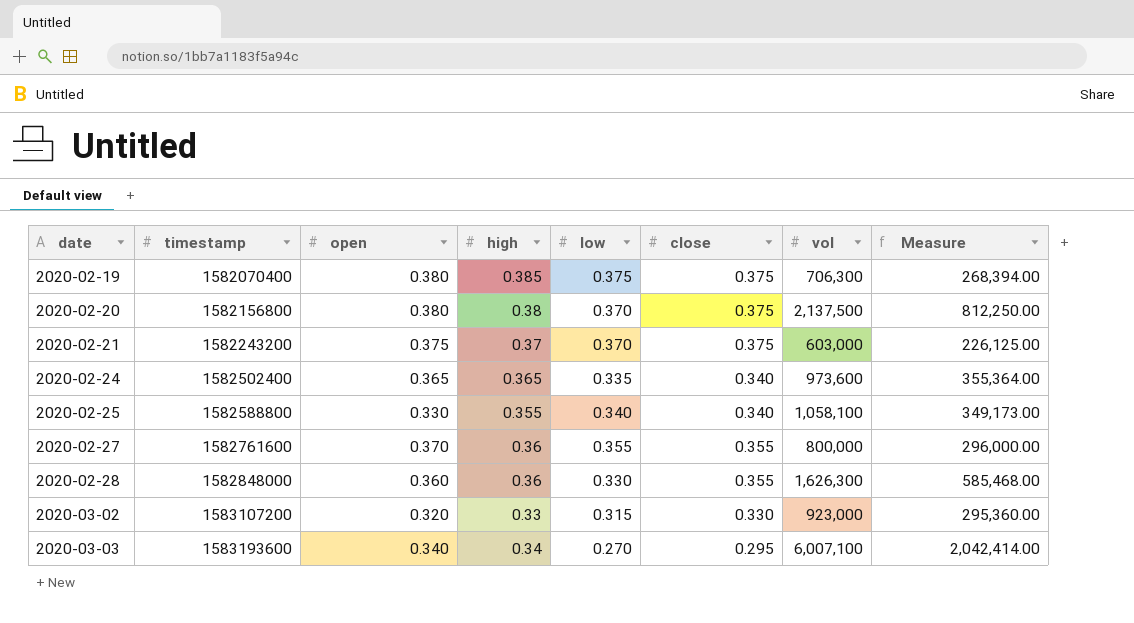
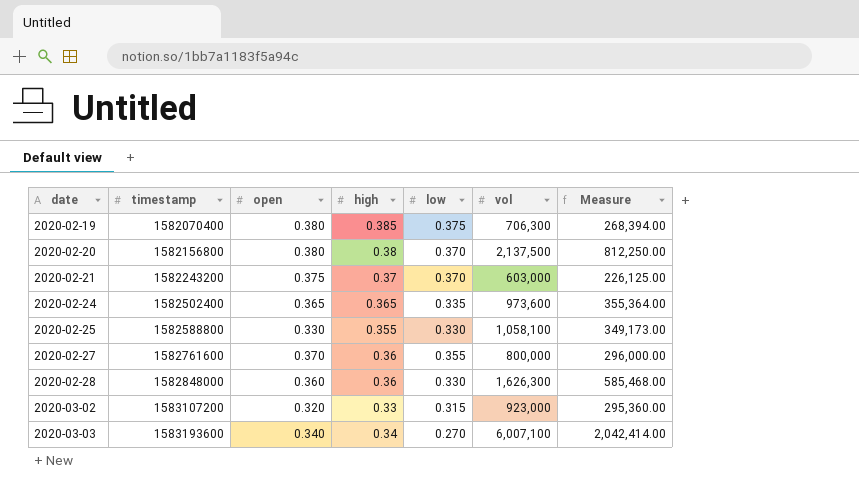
column close | position: 6 -> none
2020-02-25 | low: 0.340 -> 0.330

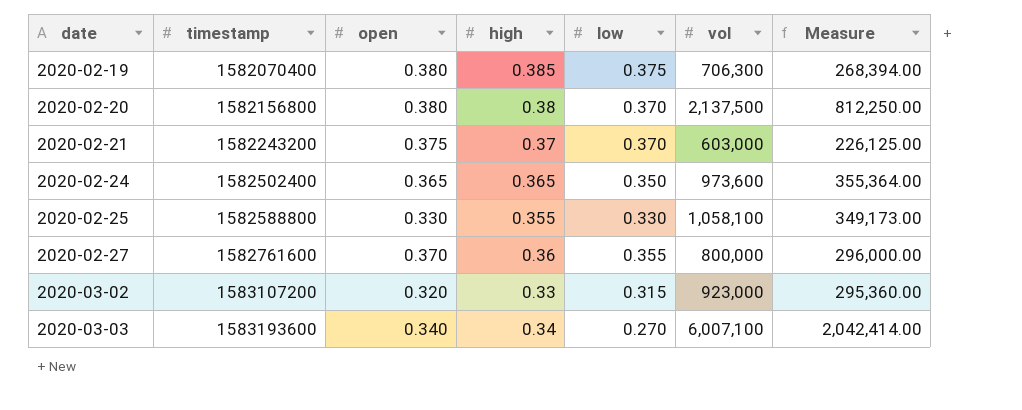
row 2020-02-28: 1582848000 | 0.360 | 0.36 | 0.330 | 1,626,300 | 585,468.00 -> none
2020-02-24 | low: 0.335 -> 0.350

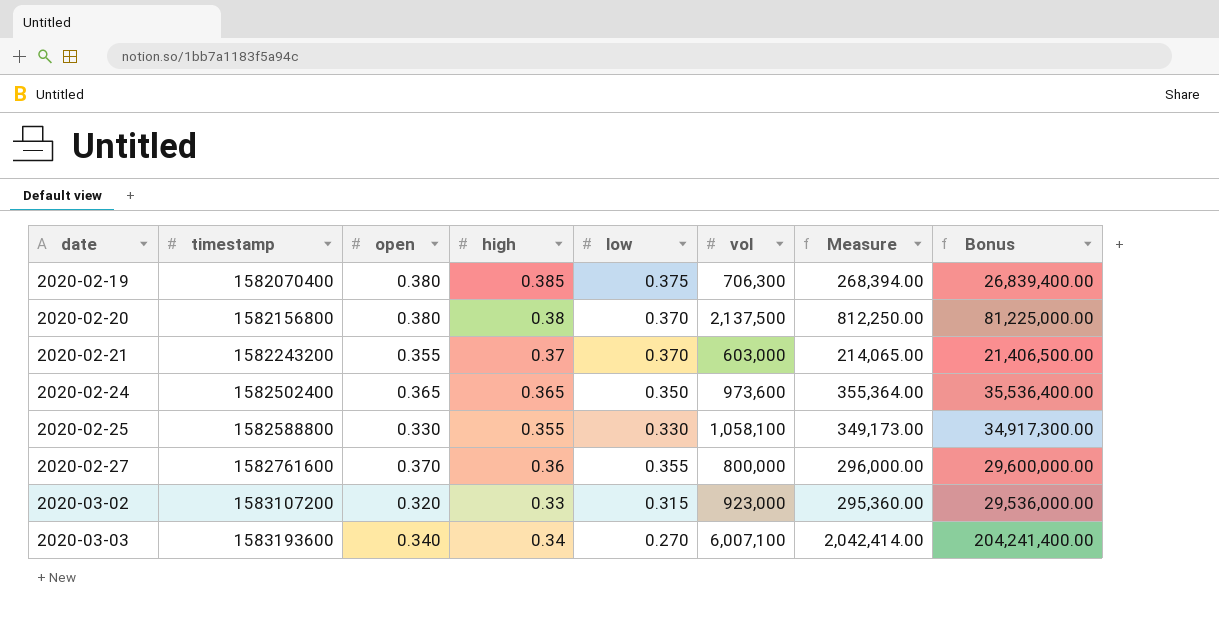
column Bonus | formula: none -> [Measure] * 100
2020-02-21 | open: 0.375 -> 0.355
2020-02-21 | Measure: 226,125.00 -> 214,065.00

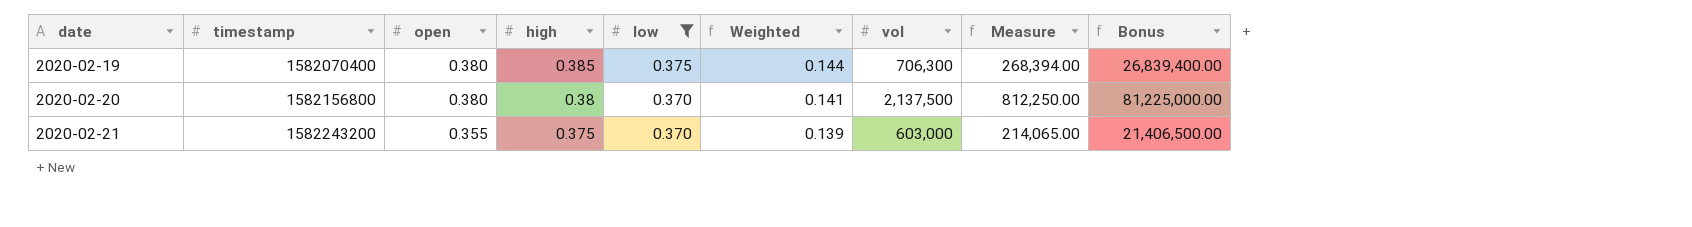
filter: none -> low >= 0.370
column Weighted | formula: none -> [high] * [low]
2020-02-21 | high: 0.37 -> 0.375

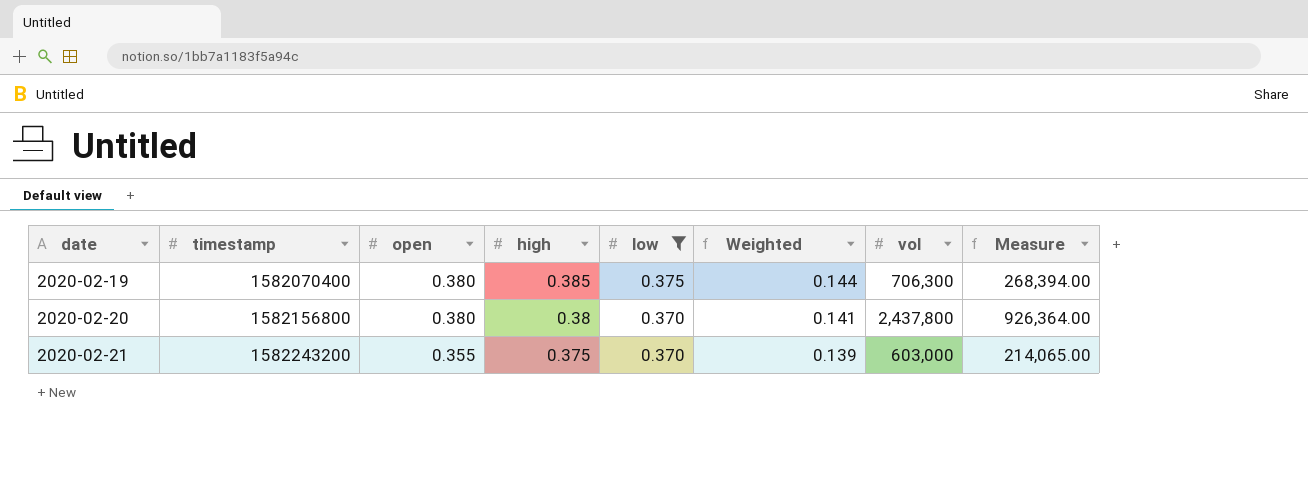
column Bonus | formula: [Measure] * 100 -> none
2020-02-20 | vol: 2,137,500 -> 2,437,800
2020-02-20 | Measure: 812,250.00 -> 926,364.00

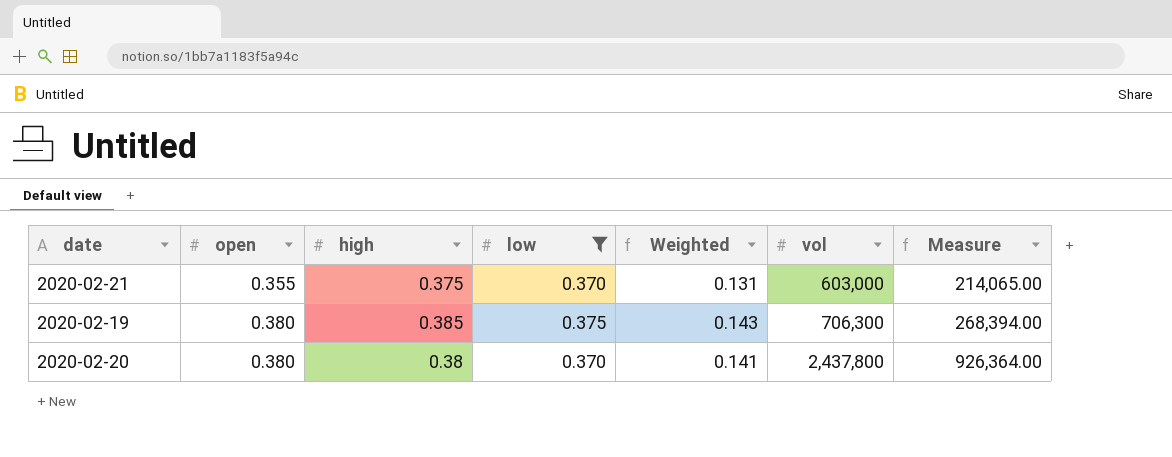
row order: date ascending -> open ascending
column timestamp | position: 2 -> none
column Weighted | formula: [high] * [low] -> [open] * [low]

